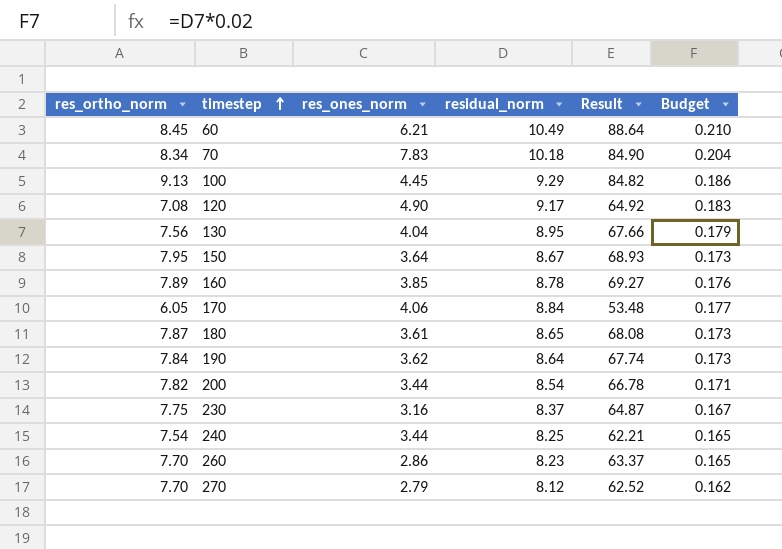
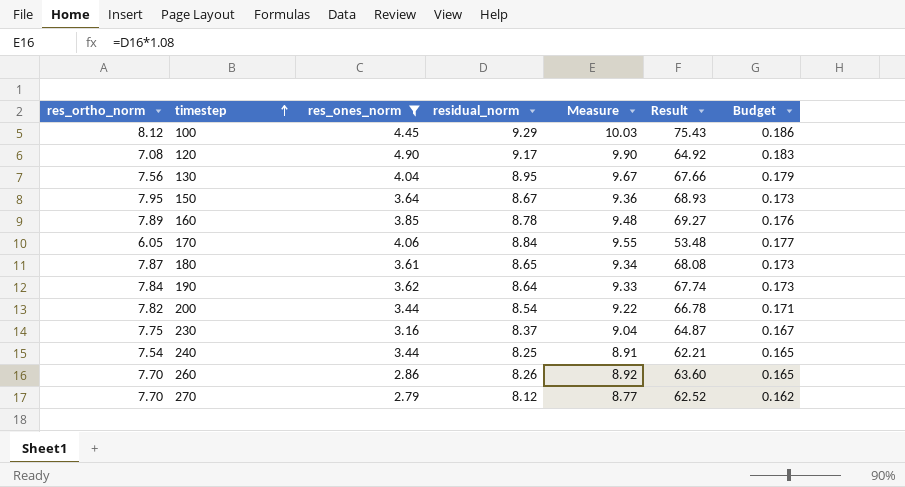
filter: none -> res_ones_norm <= 4.90
column Measure | formula: none -> [residual_norm] * 1.08
100 | res_ortho_norm: 9.13 -> 8.12
100 | Result: 84.82 -> 75.43
260 | residual_norm: 8.23 -> 8.26
260 | Result: 63.37 -> 63.60

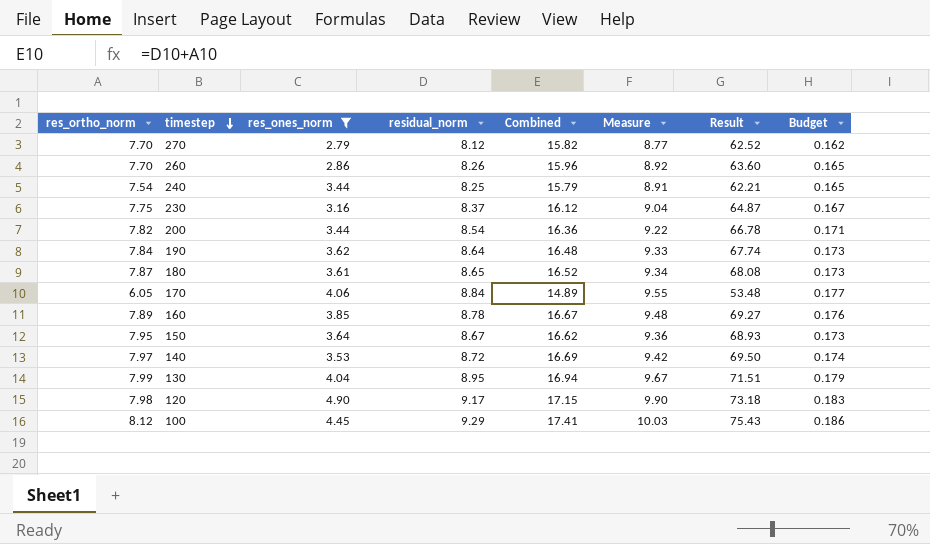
row order: timestep ascending -> timestep descending
column Combined | formula: none -> [res_ortho_norm] + [residual_norm]
row 140: none -> 7.97 | 3.53 | 8.72 | 16.69 | 9.42 | 69.50 | 0.174
130 | res_ortho_norm: 7.56 -> 7.99
130 | Result: 67.66 -> 71.51
120 | res_ortho_norm: 7.08 -> 7.98
120 | Result: 64.92 -> 73.18

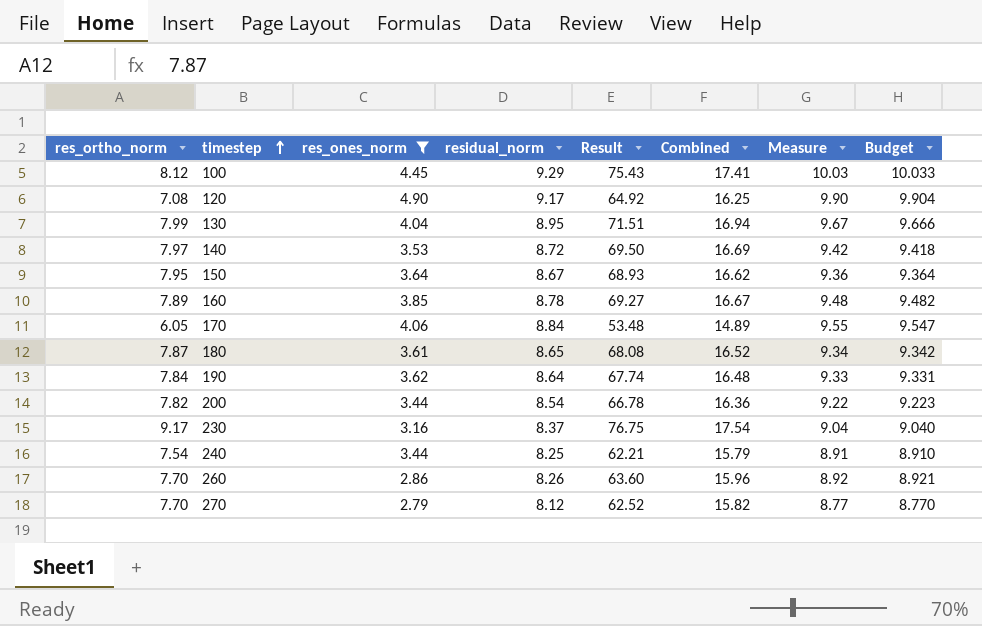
row order: timestep descending -> timestep ascending
column Result | position: 7 -> 5
column Budget | formula: [residual_norm] * 0.02 -> [residual_norm] * 1.08
120 | res_ortho_norm: 7.98 -> 7.08
120 | Result: 73.18 -> 64.92
120 | Combined: 17.15 -> 16.25
230 | res_ortho_norm: 7.75 -> 9.17
230 | Result: 64.87 -> 76.75
230 | Combined: 16.12 -> 17.54

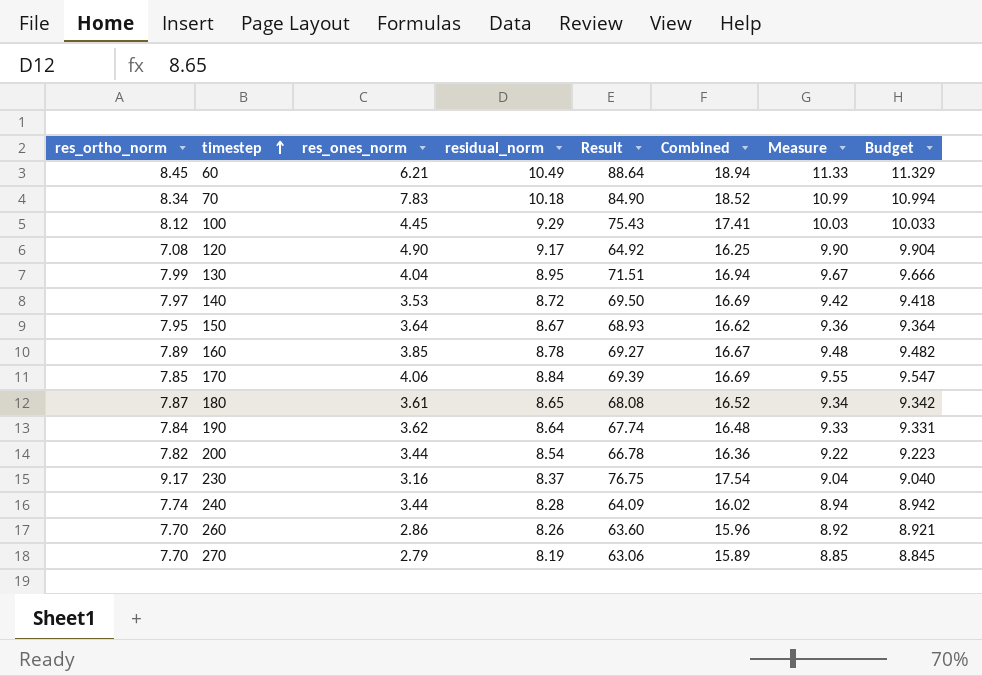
filter: res_ones_norm <= 4.90 -> none
170 | res_ortho_norm: 6.05 -> 7.85
170 | Result: 53.48 -> 69.39
170 | Combined: 14.89 -> 16.69
240 | res_ortho_norm: 7.54 -> 7.74
240 | residual_norm: 8.25 -> 8.28
240 | Result: 62.21 -> 64.09
240 | Combined: 15.79 -> 16.02
240 | Measure: 8.91 -> 8.94
240 | Budget: 8.910 -> 8.942
270 | residual_norm: 8.12 -> 8.19
270 | Result: 62.52 -> 63.06
270 | Combined: 15.82 -> 15.89
270 | Measure: 8.77 -> 8.85
270 | Budget: 8.770 -> 8.845

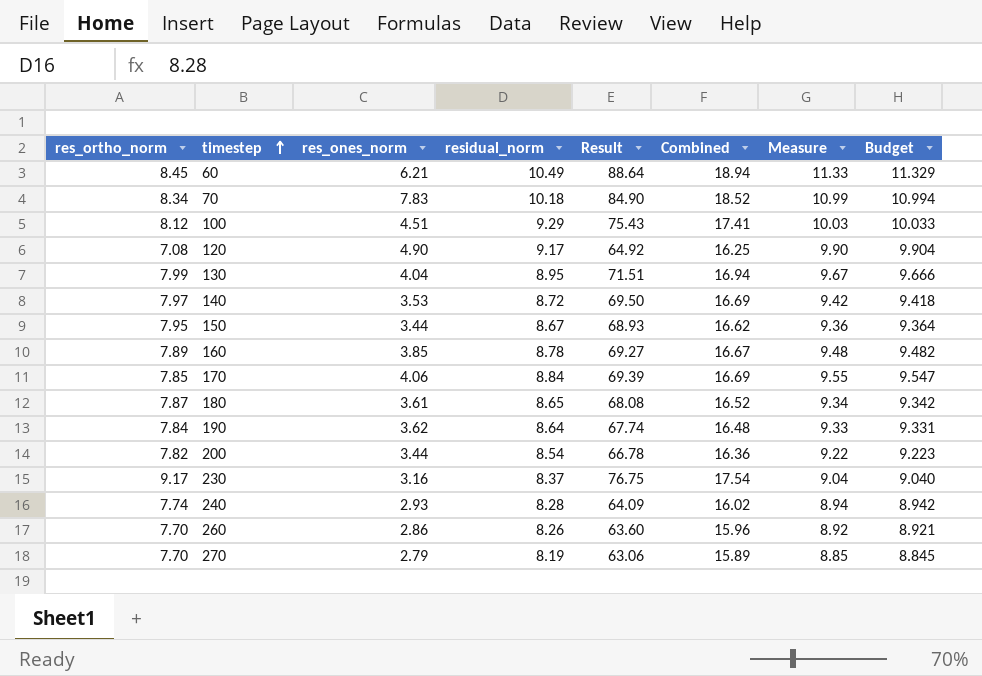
100 | res_ones_norm: 4.45 -> 4.51
150 | res_ones_norm: 3.64 -> 3.44
240 | res_ones_norm: 3.44 -> 2.93

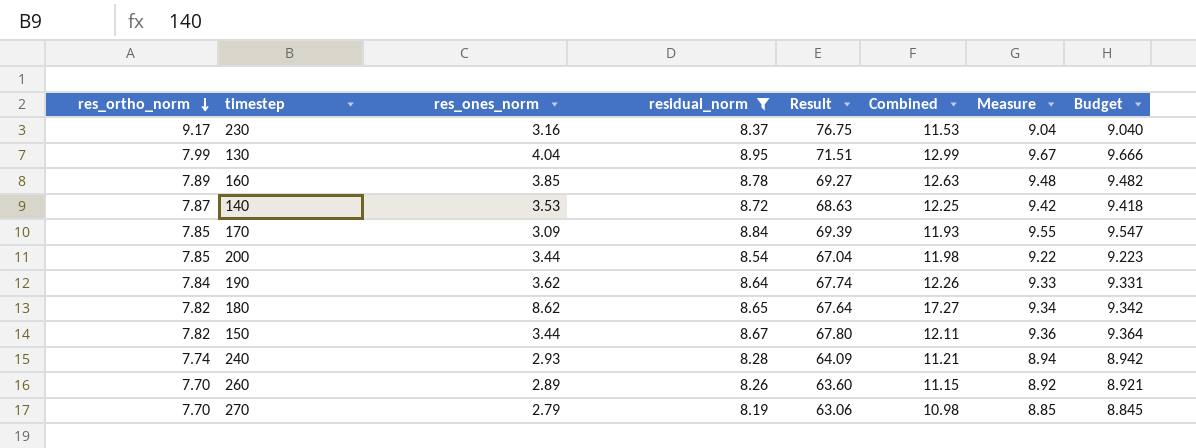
filter: none -> residual_norm <= 8.95
row order: timestep ascending -> res_ortho_norm descending
column Combined | formula: [res_ortho_norm] + [residual_norm] -> [res_ones_norm] + [residual_norm]
140 | res_ortho_norm: 7.97 -> 7.87
140 | Result: 69.50 -> 68.63
170 | res_ones_norm: 4.06 -> 3.09
200 | res_ortho_norm: 7.82 -> 7.85
200 | Result: 66.78 -> 67.04
180 | res_ortho_norm: 7.87 -> 7.82
180 | res_ones_norm: 3.61 -> 8.62
180 | Result: 68.08 -> 67.64
150 | res_ortho_norm: 7.95 -> 7.82
150 | Result: 68.93 -> 67.80
260 | res_ones_norm: 2.86 -> 2.89

